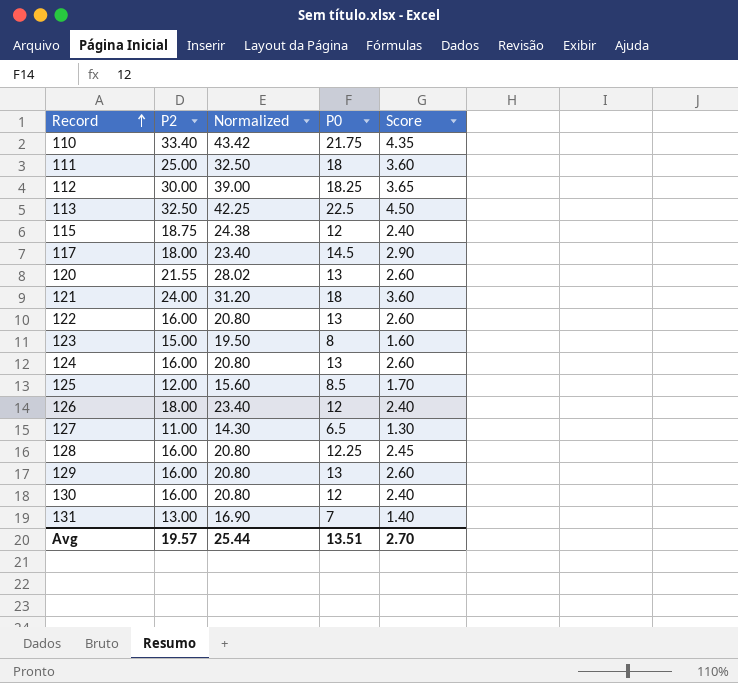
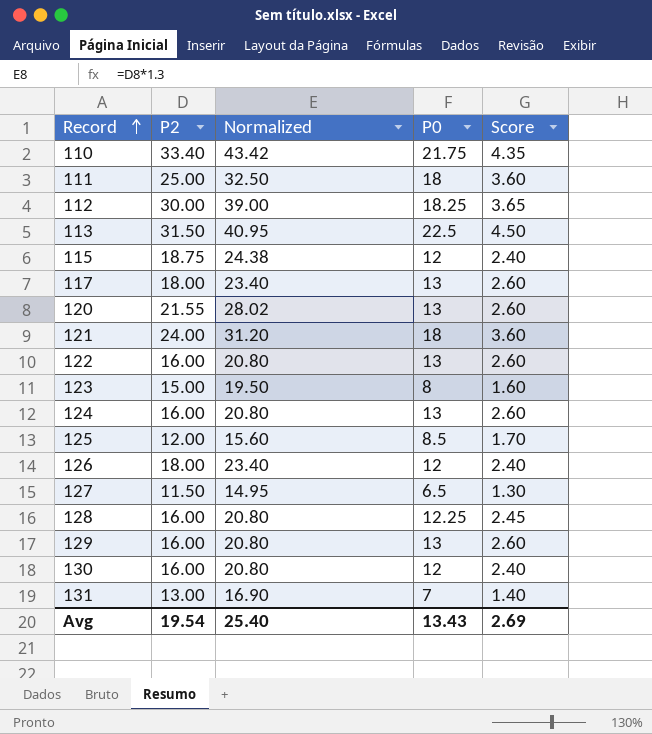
113 | P2: 32.50 -> 31.50
113 | Normalized: 42.25 -> 40.95
117 | P0: 14.5 -> 13
117 | Score: 2.90 -> 2.60
127 | P2: 11.00 -> 11.50
127 | Normalized: 14.30 -> 14.95
Avg | P2: 19.57 -> 19.54
Avg | Normalized: 25.44 -> 25.40
Avg | P0: 13.51 -> 13.43
Avg | Score: 2.70 -> 2.69

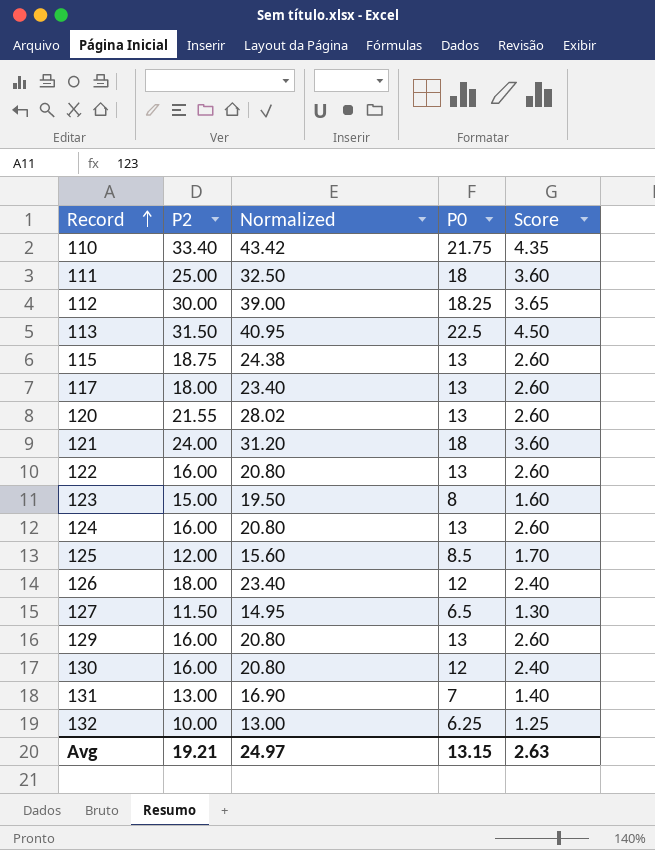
row 128: 16.00 | 20.80 | 12.25 | 2.45 -> none
115 | P0: 12 -> 13
115 | Score: 2.40 -> 2.60
row 132: none -> 10.00 | 13.00 | 6.25 | 1.25
Avg | P2: 19.54 -> 19.21
Avg | Normalized: 25.40 -> 24.97
Avg | P0: 13.43 -> 13.15
Avg | Score: 2.69 -> 2.63

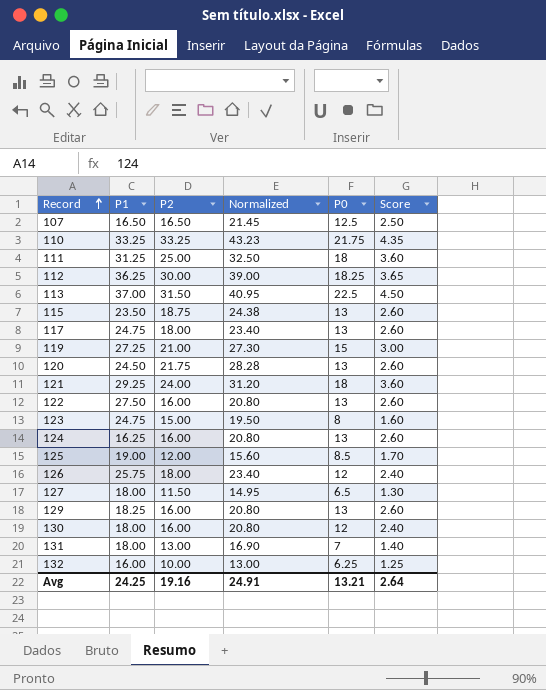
column P1 | position: none -> 2
row 107: none -> 16.50 | 16.50 | 21.45 | 12.5 | 2.50
110 | P2: 33.40 -> 33.25
110 | Normalized: 43.42 -> 43.23
row 119: none -> 27.25 | 21.00 | 27.30 | 15 | 3.00
120 | P2: 21.55 -> 21.75
120 | Normalized: 28.02 -> 28.28
Avg | P2: 19.21 -> 19.16
Avg | Normalized: 24.97 -> 24.91
Avg | P0: 13.15 -> 13.21
Avg | Score: 2.63 -> 2.64

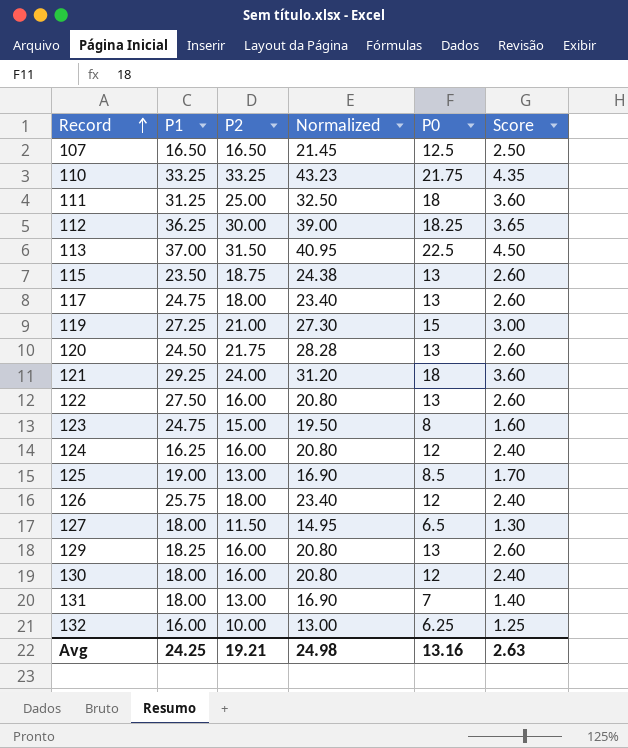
124 | P0: 13 -> 12
124 | Score: 2.60 -> 2.40
125 | P2: 12.00 -> 13.00
125 | Normalized: 15.60 -> 16.90
Avg | P2: 19.16 -> 19.21
Avg | Normalized: 24.91 -> 24.98
Avg | P0: 13.21 -> 13.16
Avg | Score: 2.64 -> 2.63

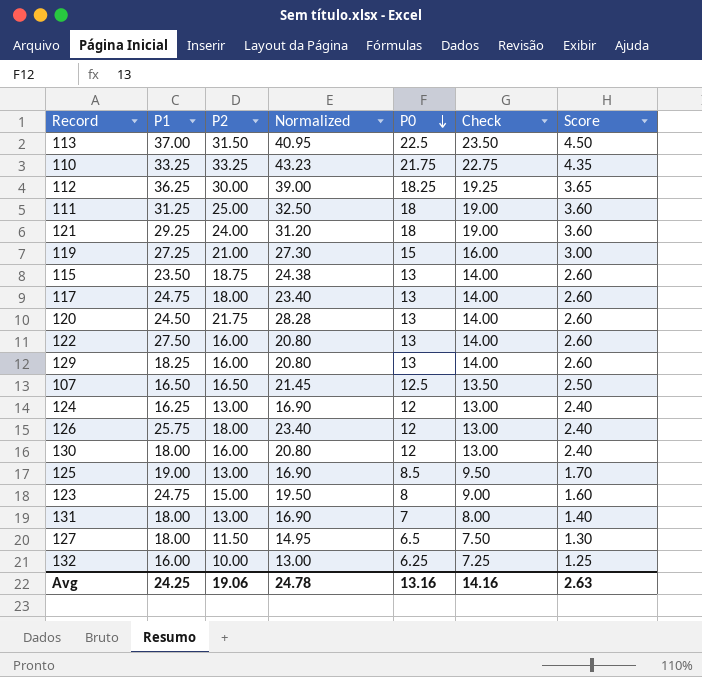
row order: Record ascending -> P0 descending
column Check | formula: none -> [P0] + 1
124 | P2: 16.00 -> 13.00
124 | Normalized: 20.80 -> 16.90
Avg | P2: 19.21 -> 19.06
Avg | Normalized: 24.98 -> 24.78

